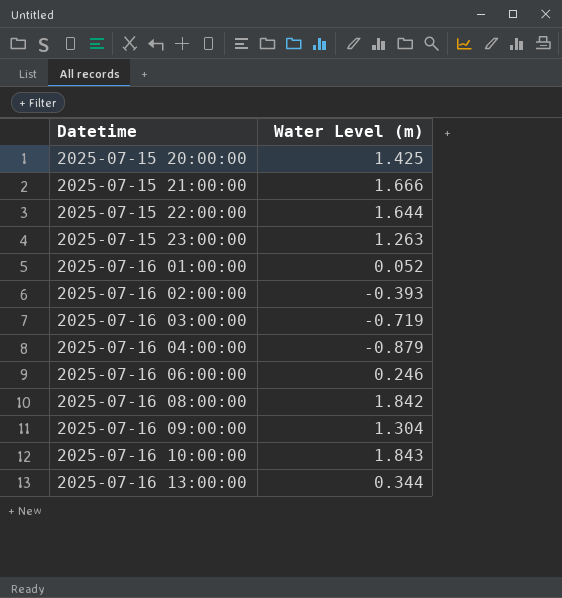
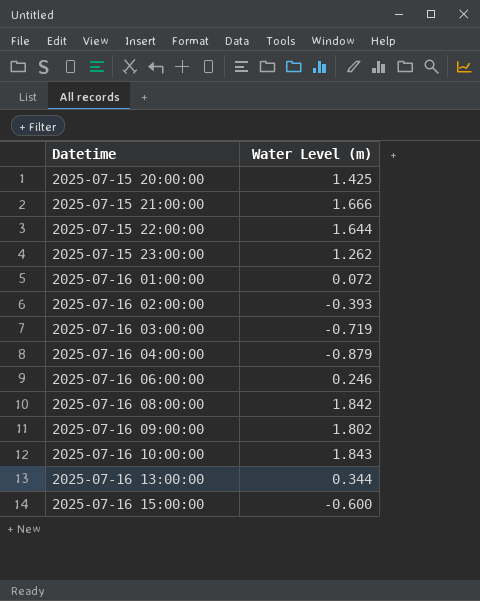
2025-07-15 23:00:00 | Water Level (m): 1.263 -> 1.262
2025-07-16 01:00:00 | Water Level (m): 0.052 -> 0.072
2025-07-16 09:00:00 | Water Level (m): 1.304 -> 1.802
row 2025-07-16 15:00:00: none -> -0.600

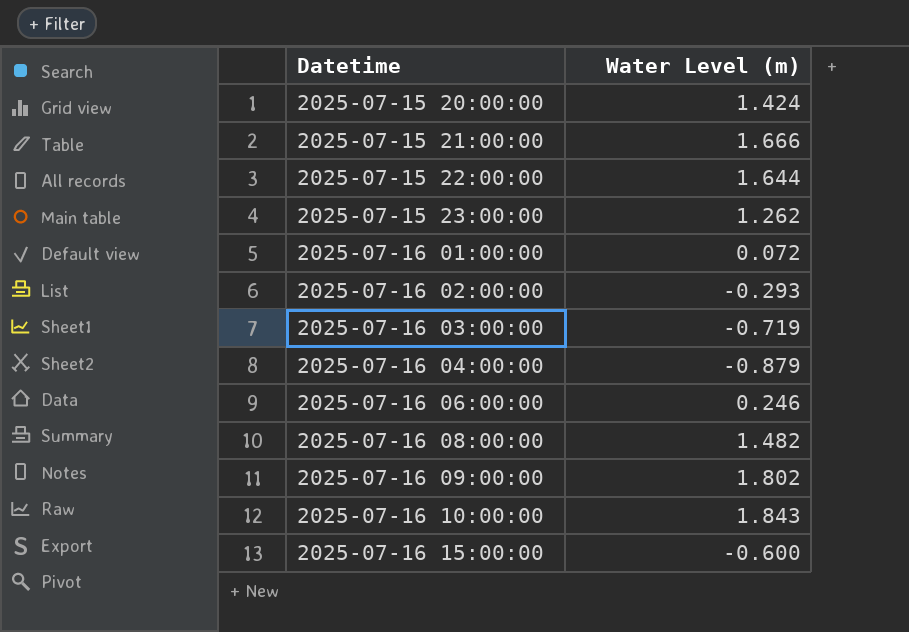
row 2025-07-16 13:00:00: 0.344 -> none
2025-07-15 20:00:00 | Water Level (m): 1.425 -> 1.424
2025-07-16 02:00:00 | Water Level (m): -0.393 -> -0.293
2025-07-16 08:00:00 | Water Level (m): 1.842 -> 1.482

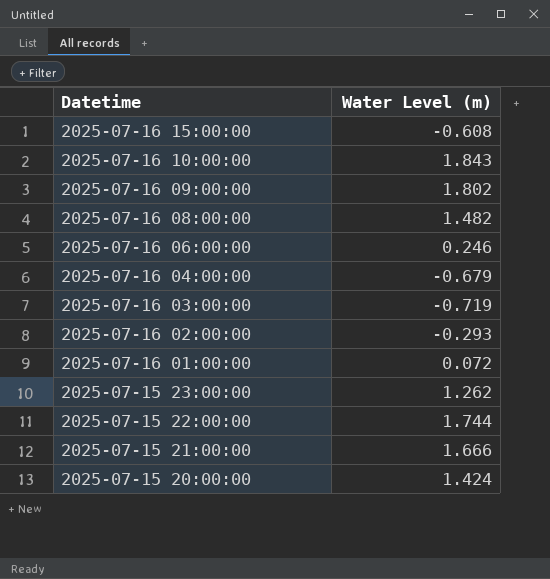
row order: Datetime ascending -> Datetime descending
2025-07-16 15:00:00 | Water Level (m): -0.600 -> -0.608
2025-07-16 04:00:00 | Water Level (m): -0.879 -> -0.679
2025-07-15 22:00:00 | Water Level (m): 1.644 -> 1.744

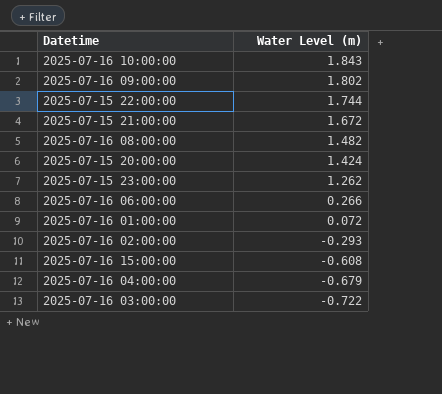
row order: Datetime descending -> Water Level (m) descending
2025-07-15 21:00:00 | Water Level (m): 1.666 -> 1.672
2025-07-16 06:00:00 | Water Level (m): 0.246 -> 0.266
2025-07-16 03:00:00 | Water Level (m): -0.719 -> -0.722

